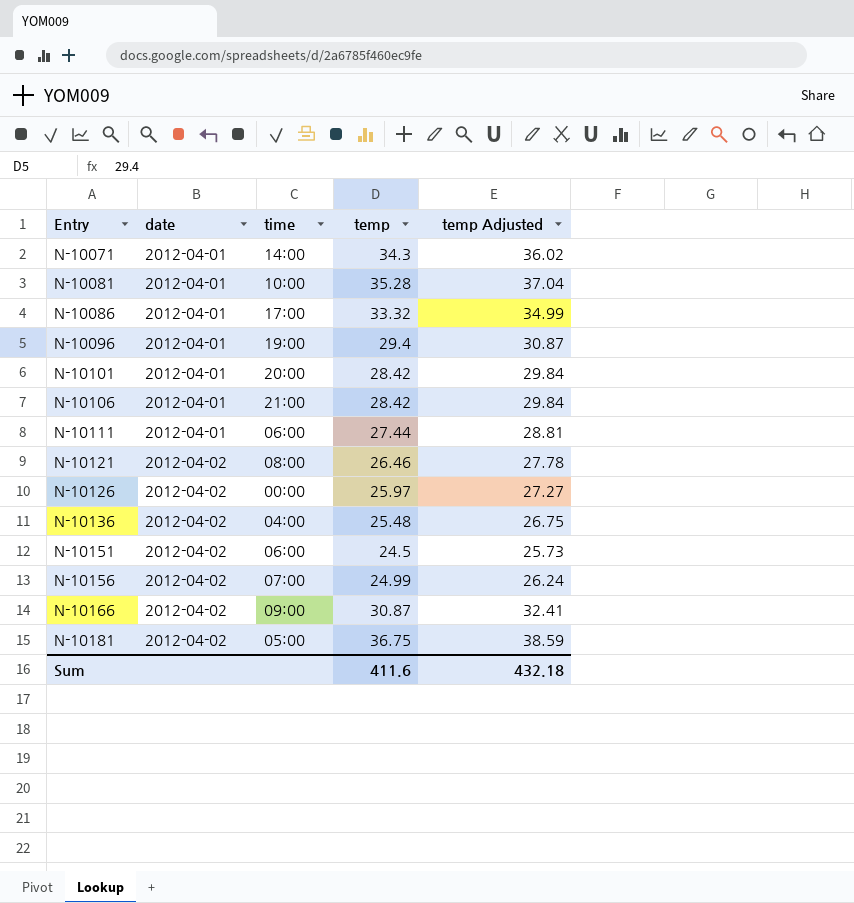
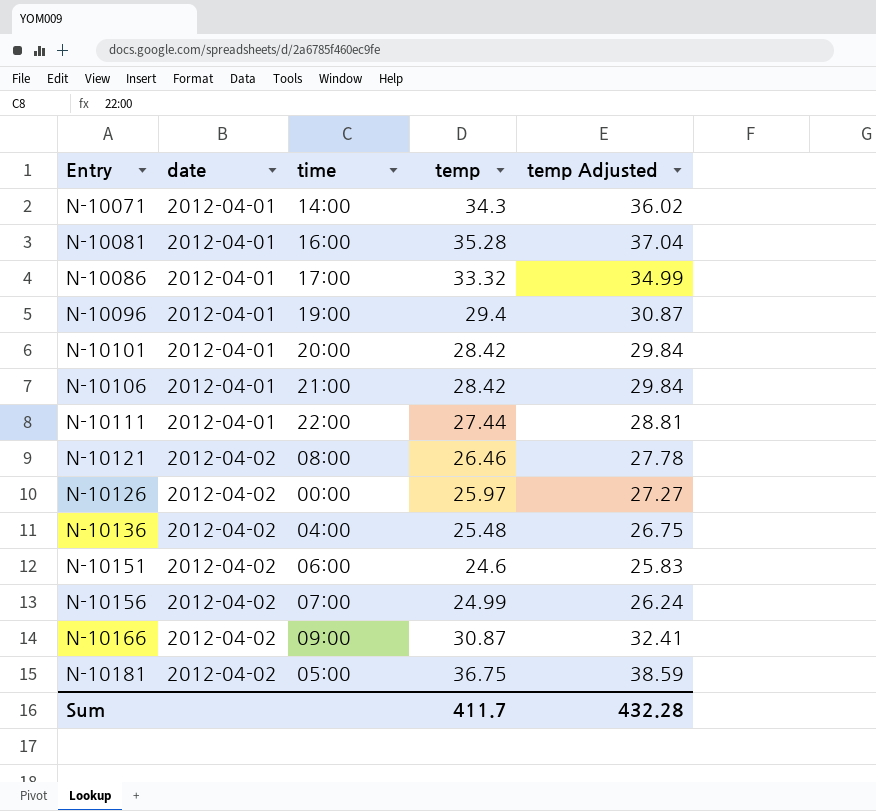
N-10081 | time: 10:00 -> 16:00
N-10111 | time: 06:00 -> 22:00
N-10151 | temp: 24.5 -> 24.6
N-10151 | temp Adjusted: 25.73 -> 25.83
Sum | temp: 411.6 -> 411.7
Sum | temp Adjusted: 432.18 -> 432.28

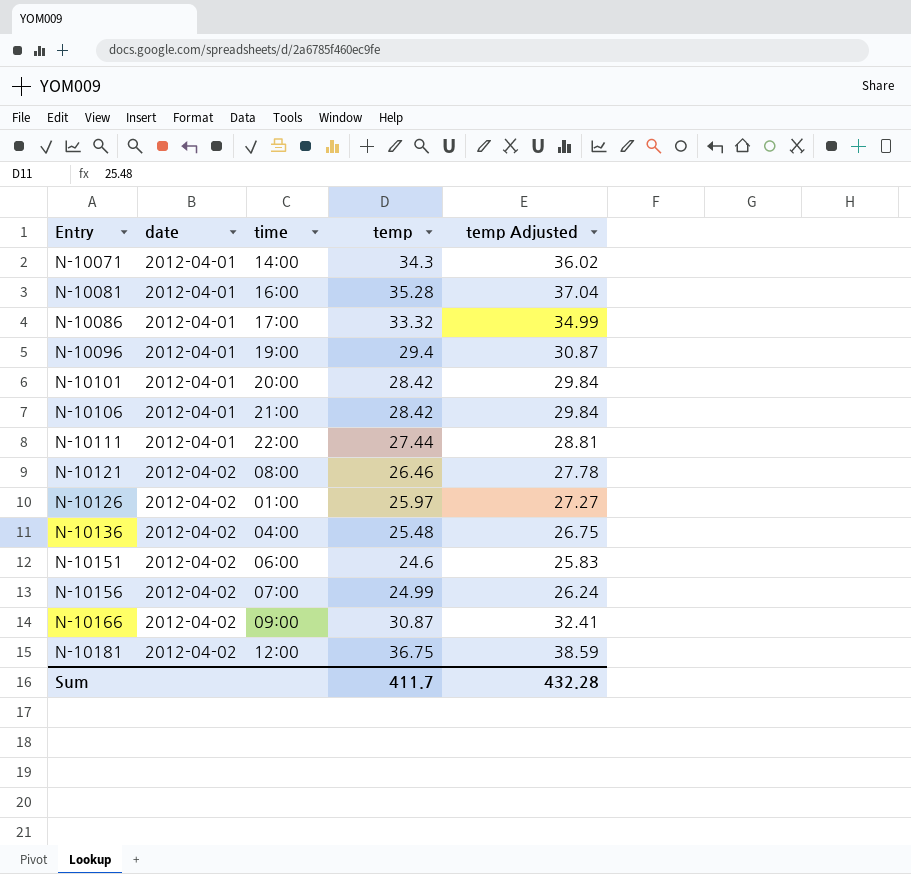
N-10126 | time: 00:00 -> 01:00
N-10181 | time: 05:00 -> 12:00

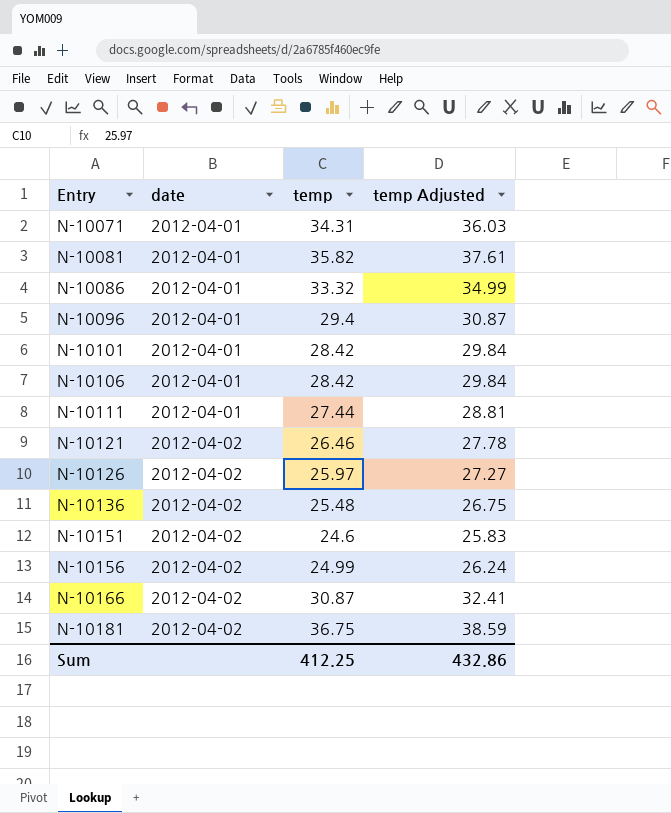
column time | position: 3 -> none
N-10071 | temp: 34.3 -> 34.31
N-10071 | temp Adjusted: 36.02 -> 36.03
N-10081 | temp: 35.28 -> 35.82
N-10081 | temp Adjusted: 37.04 -> 37.61
Sum | temp: 411.7 -> 412.25
Sum | temp Adjusted: 432.28 -> 432.86

